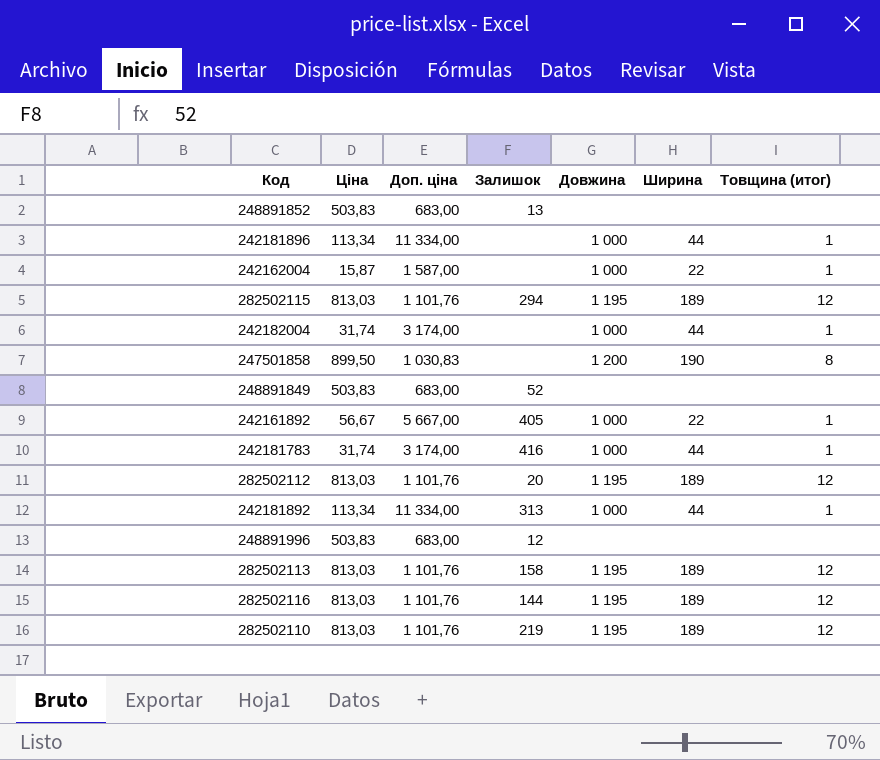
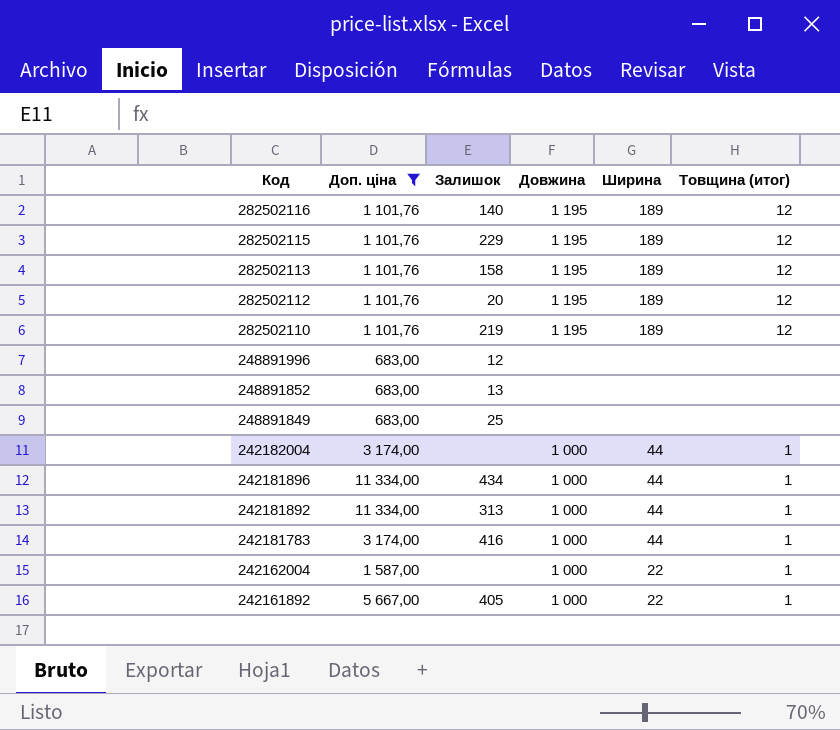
filter: none -> Доп. ціна != 1 030,83
row order: none -> Код descending
column Ціна | position: 2 -> none
282502116 | Залишок: 144 -> 140
282502115 | Залишок: 294 -> 229
248891849 | Залишок: 52 -> 25
242181896 | Залишок: none -> 434

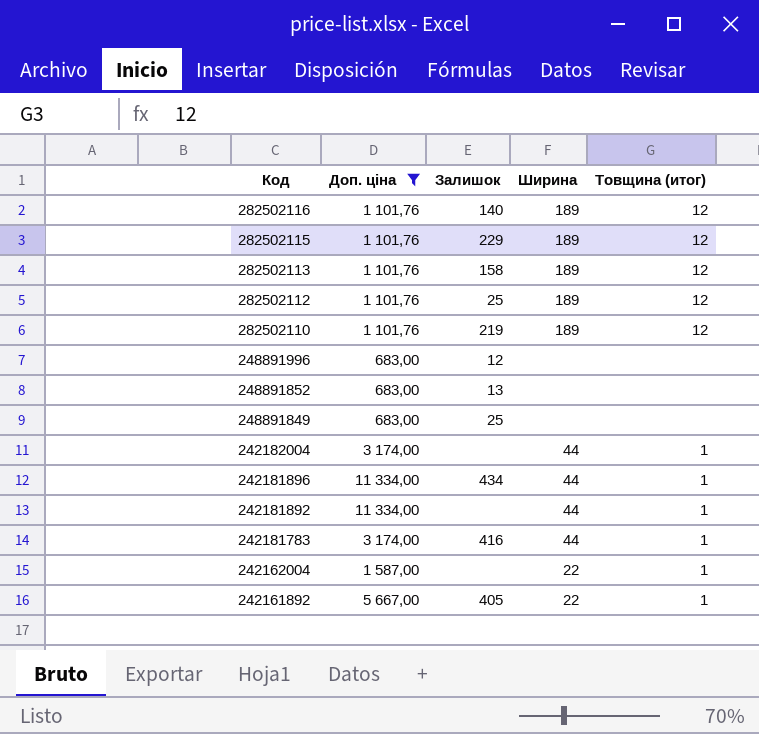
column Довжина | position: 4 -> none
282502112 | Залишок: 20 -> 25
242181892 | Залишок: 313 -> none

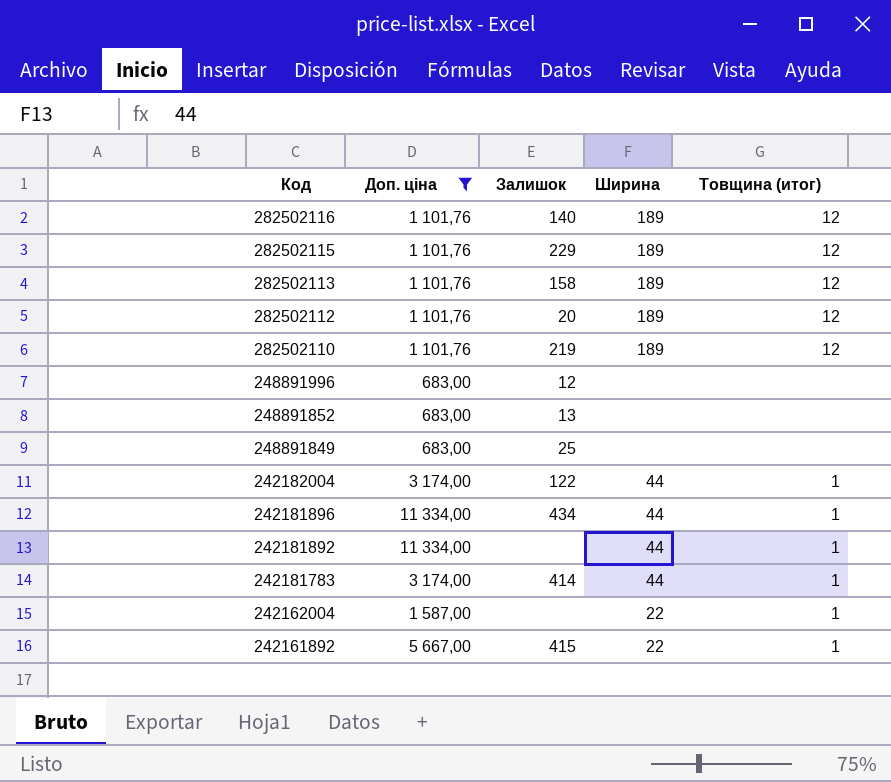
282502112 | Залишок: 25 -> 20
242182004 | Залишок: none -> 122
242181783 | Залишок: 416 -> 414
242161892 | Залишок: 405 -> 415

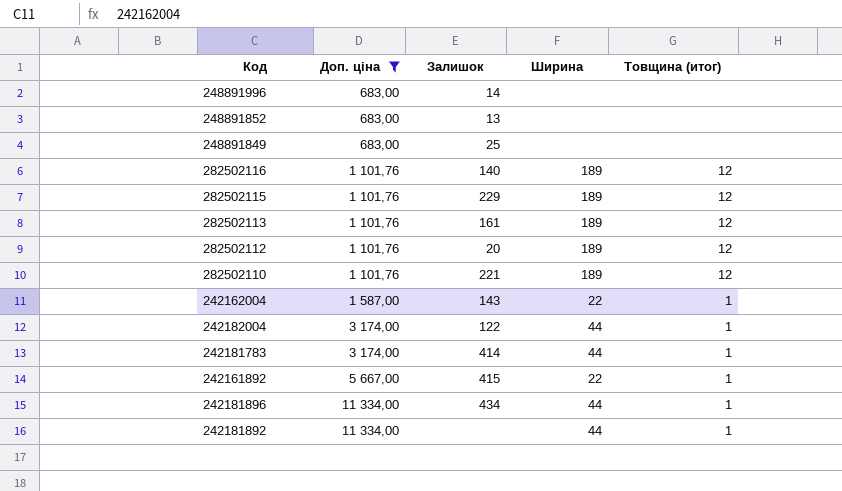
row order: Код descending -> Доп. ціна ascending
248891996 | Залишок: 12 -> 14
282502113 | Залишок: 158 -> 161
282502110 | Залишок: 219 -> 221
242162004 | Залишок: none -> 143

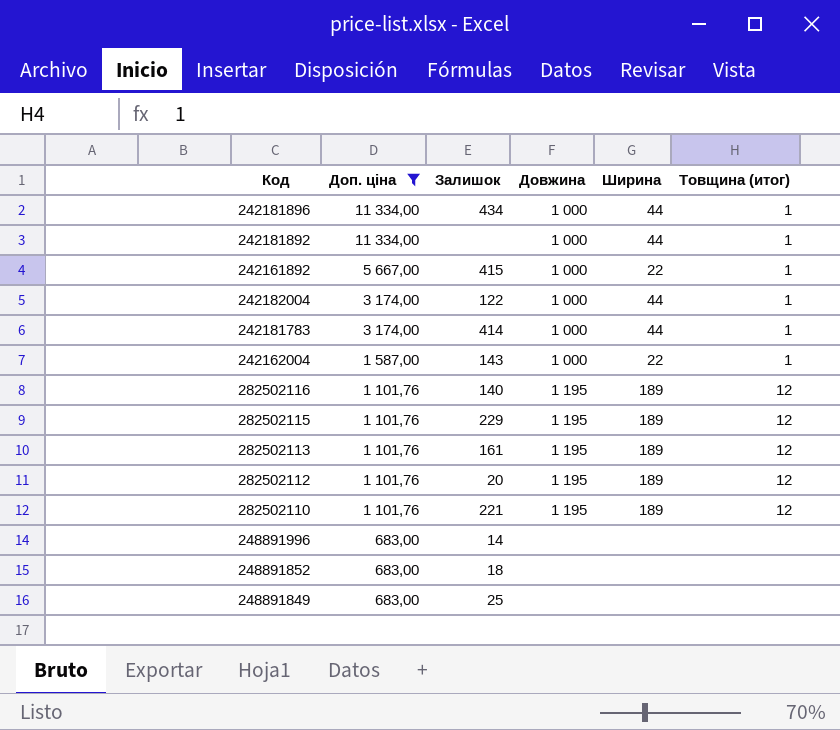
row order: Доп. ціна ascending -> Доп. ціна descending
column Довжина | position: none -> 4
248891852 | Залишок: 13 -> 18

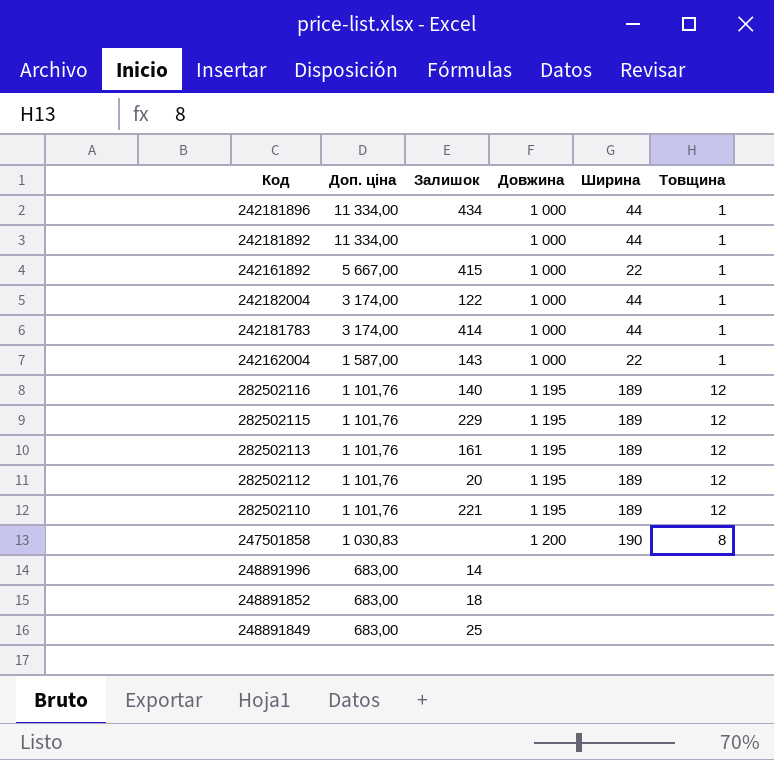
filter: Доп. ціна != 1 030,83 -> none
column name: Товщина (итог) -> Товщина

